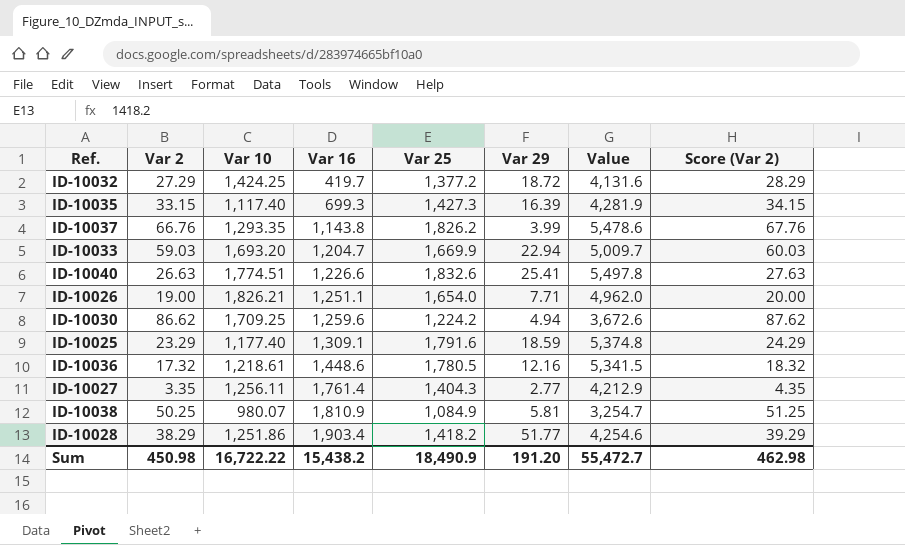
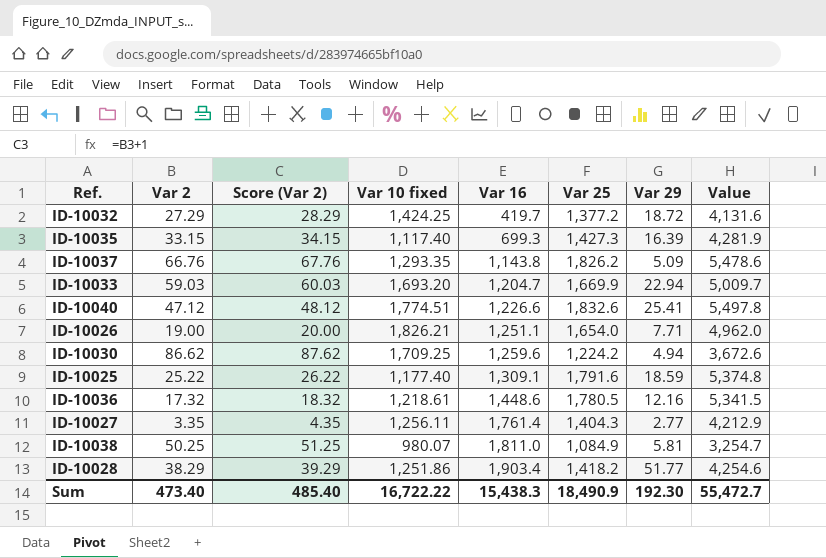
column Score (Var 2) | position: 8 -> 3
column name: Var 10 -> Var 10 fixed
ID-10037 | Var 29: 3.99 -> 5.09
ID-10040 | Var 2: 26.63 -> 47.12
ID-10040 | Score (Var 2): 27.63 -> 48.12
ID-10025 | Var 2: 23.29 -> 25.22
ID-10025 | Score (Var 2): 24.29 -> 26.22
ID-10038 | Var 16: 1,810.9 -> 1,811.0
Sum | Var 2: 450.98 -> 473.40
Sum | Score (Var 2): 462.98 -> 485.40
Sum | Var 16: 15,438.2 -> 15,438.3
Sum | Var 29: 191.20 -> 192.30

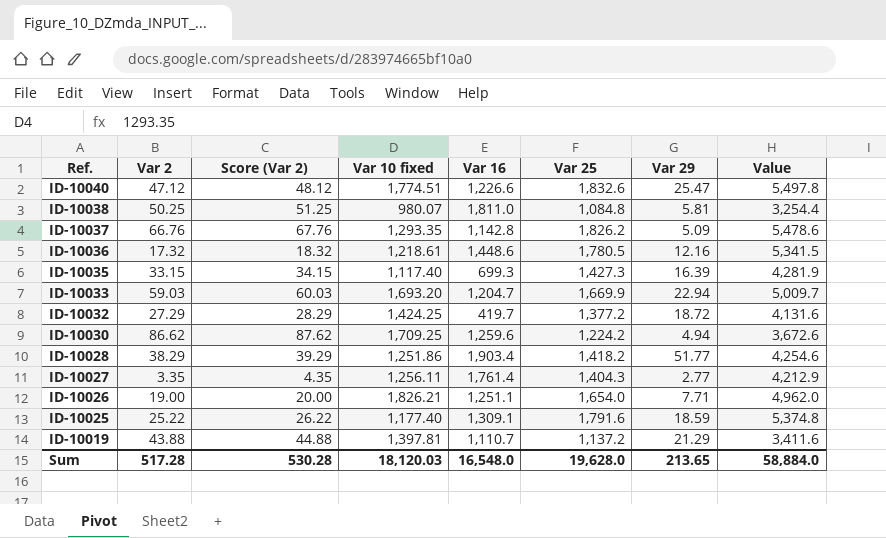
row order: Var 16 ascending -> Ref. descending
ID-10040 | Var 29: 25.41 -> 25.47
ID-10038 | Var 25: 1,084.9 -> 1,084.8
ID-10038 | Value: 3,254.7 -> 3,254.4
ID-10037 | Var 16: 1,143.8 -> 1,142.8
row ID-10019: none -> 43.88 | 44.88 | 1,397.81 | 1,110.7 | 1,137.2 | 21.29 | 3,411.6
Sum | Var 2: 473.40 -> 517.28
Sum | Score (Var 2): 485.40 -> 530.28
Sum | Var 10 fixed: 16,722.22 -> 18,120.03
Sum | Var 16: 15,438.3 -> 16,548.0
Sum | Var 25: 18,490.9 -> 19,628.0
Sum | Var 29: 192.30 -> 213.65
Sum | Value: 55,472.7 -> 58,884.0

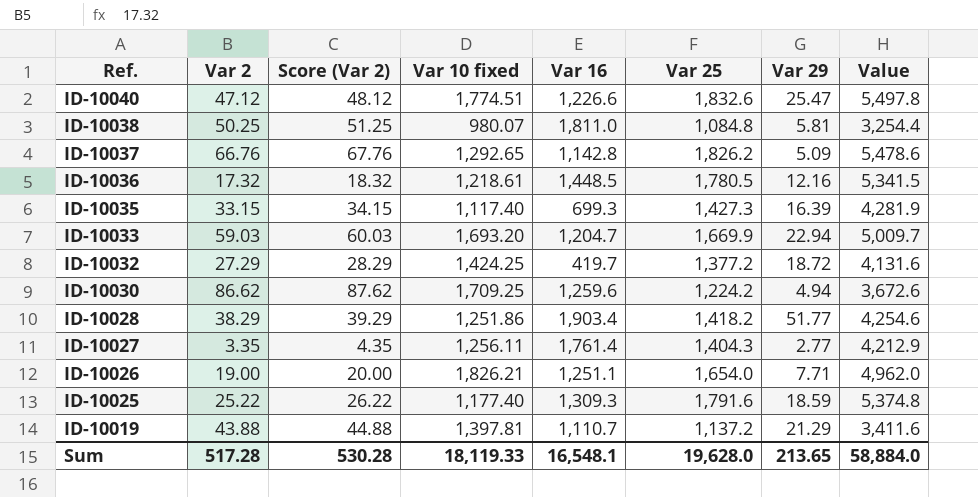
ID-10037 | Var 10 fixed: 1,293.35 -> 1,292.65
ID-10036 | Var 16: 1,448.6 -> 1,448.5
ID-10025 | Var 16: 1,309.1 -> 1,309.3
Sum | Var 10 fixed: 18,120.03 -> 18,119.33
Sum | Var 16: 16,548.0 -> 16,548.1

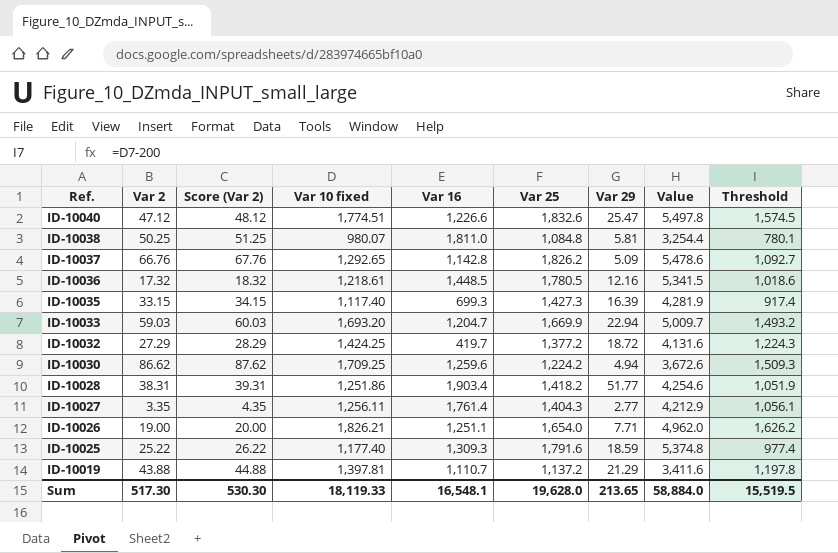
column Threshold | formula: none -> [Var 10 fixed] - 200
ID-10028 | Var 2: 38.29 -> 38.31
ID-10028 | Score (Var 2): 39.29 -> 39.31
Sum | Var 2: 517.28 -> 517.30
Sum | Score (Var 2): 530.28 -> 530.30

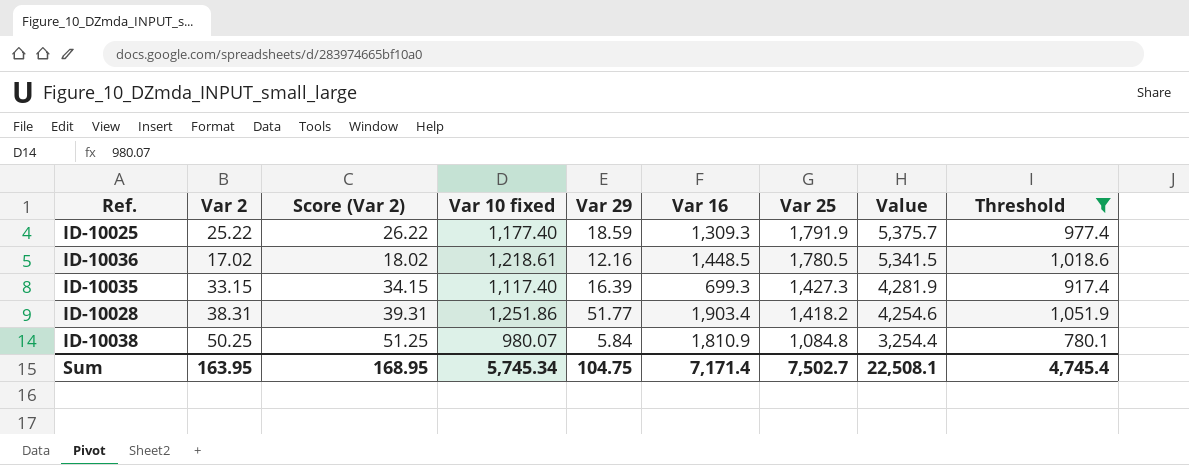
filter: none -> Threshold <= 1,051.9
row order: Ref. descending -> Var 25 descending
column Var 29 | position: 7 -> 5
ID-10025 | Var 25: 1,791.6 -> 1,791.9
ID-10025 | Value: 5,374.8 -> 5,375.7
ID-10036 | Var 2: 17.32 -> 17.02
ID-10036 | Score (Var 2): 18.32 -> 18.02
ID-10038 | Var 29: 5.81 -> 5.84
ID-10038 | Var 16: 1,811.0 -> 1,810.9
Sum | Var 2: 517.30 -> 163.95
Sum | Score (Var 2): 530.30 -> 168.95
Sum | Var 10 fixed: 18,119.33 -> 5,745.34
Sum | Var 29: 213.65 -> 104.75
Sum | Var 16: 16,548.1 -> 7,171.4
Sum | Var 25: 19,628.0 -> 7,502.7
Sum | Value: 58,884.0 -> 22,508.1
Sum | Threshold: 15,519.5 -> 4,745.4

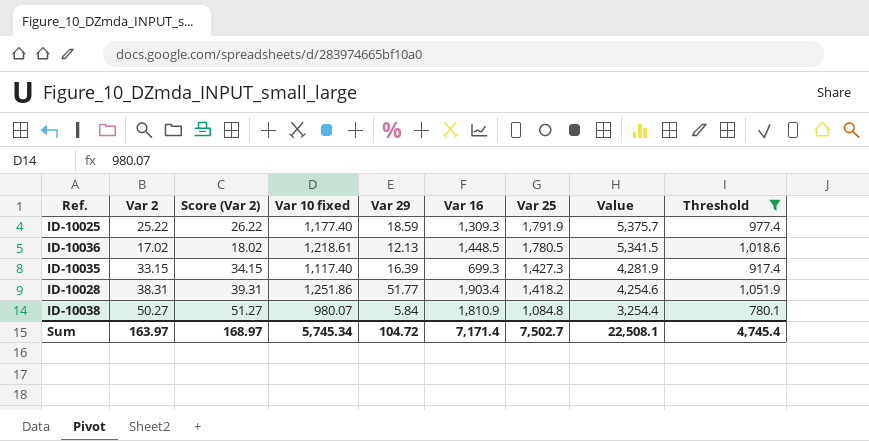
ID-10036 | Var 29: 12.16 -> 12.13
ID-10038 | Var 2: 50.25 -> 50.27
ID-10038 | Score (Var 2): 51.25 -> 51.27
Sum | Var 2: 163.95 -> 163.97
Sum | Score (Var 2): 168.95 -> 168.97
Sum | Var 29: 104.75 -> 104.72

